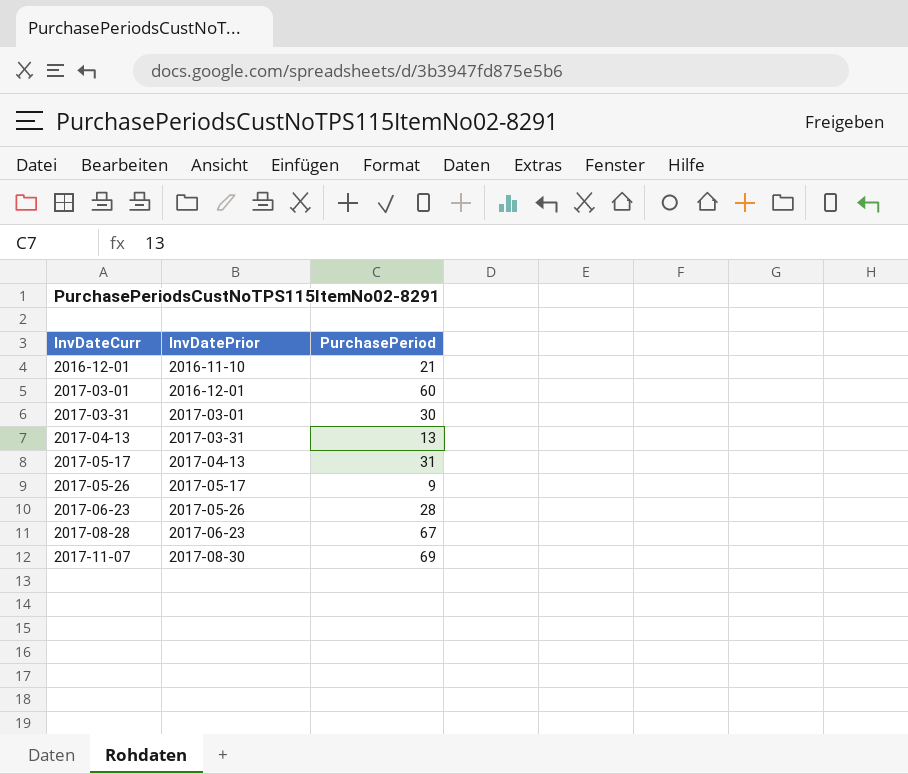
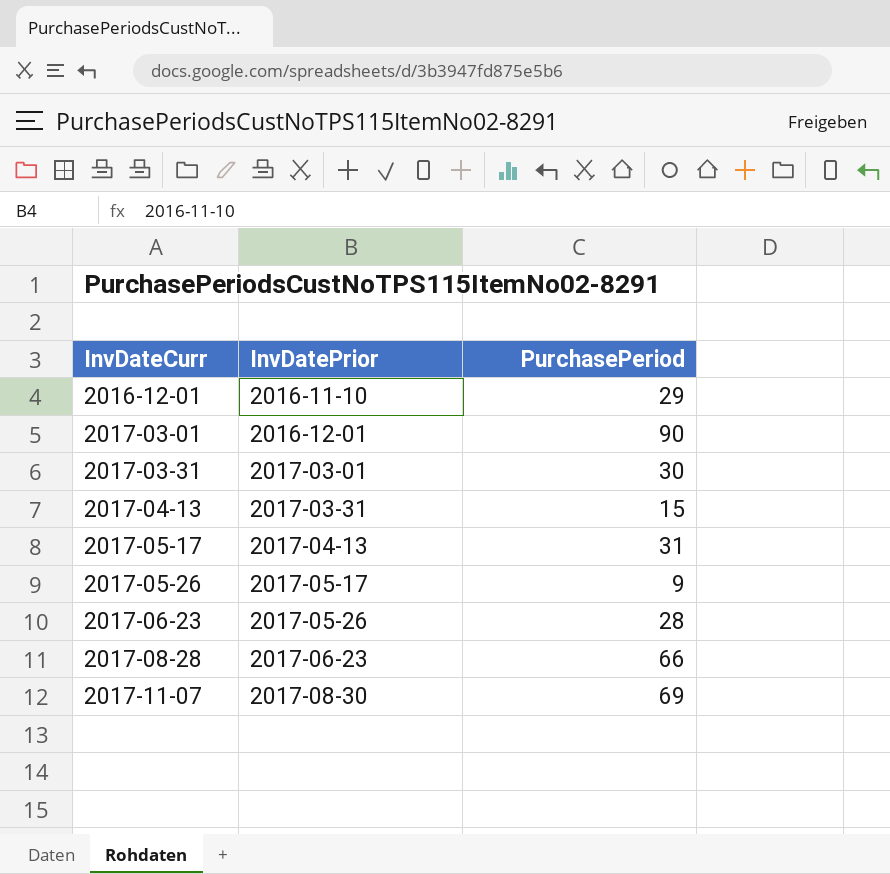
2016-12-01 | PurchasePeriod: 21 -> 29
2017-03-01 | PurchasePeriod: 60 -> 90
2017-04-13 | PurchasePeriod: 13 -> 15
2017-08-28 | PurchasePeriod: 67 -> 66

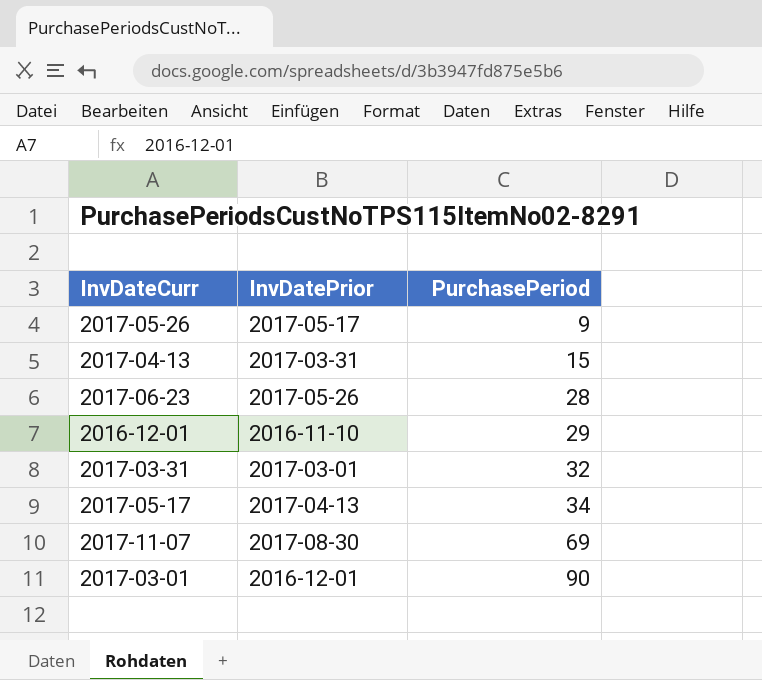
row order: InvDateCurr ascending -> PurchasePeriod ascending
row 2017-08-28: 2017-06-23 | 66 -> none
2017-03-31 | PurchasePeriod: 30 -> 32
2017-05-17 | PurchasePeriod: 31 -> 34

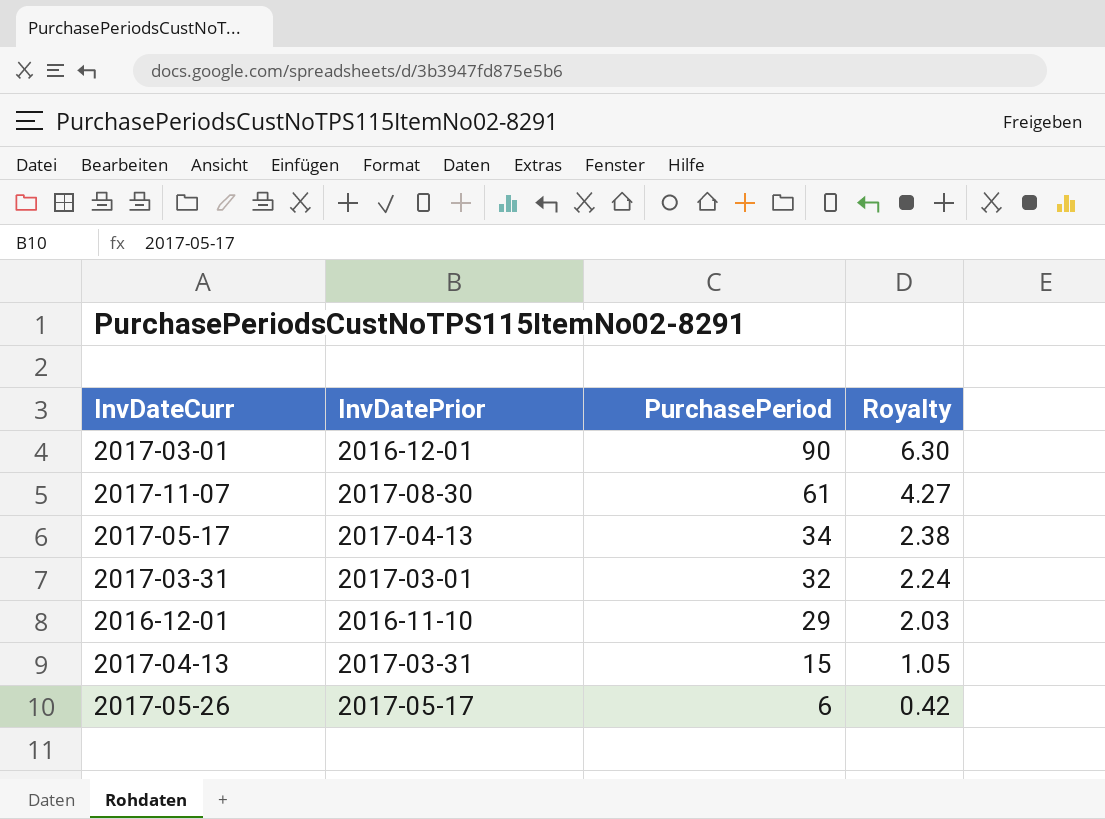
row order: PurchasePeriod ascending -> PurchasePeriod descending
column Royalty | formula: none -> [PurchasePeriod] * 0.07
row 2017-06-23: 2017-05-26 | 28 -> none
2017-11-07 | PurchasePeriod: 69 -> 61
2017-05-26 | PurchasePeriod: 9 -> 6

